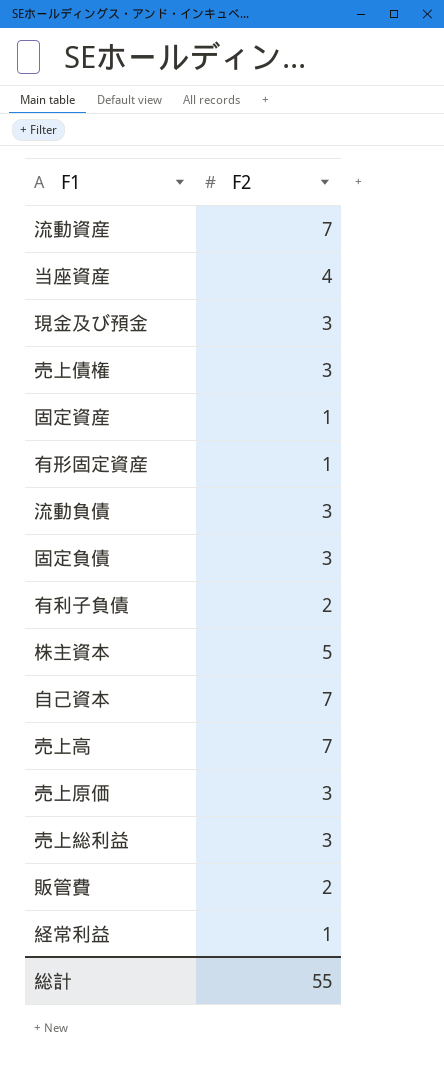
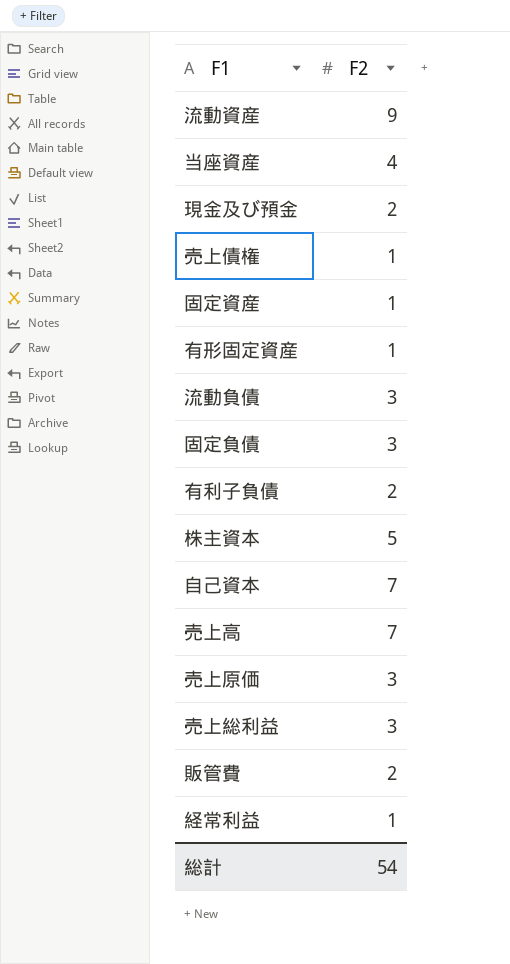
流動資産 | F2: 7 -> 9
現金及び預金 | F2: 3 -> 2
売上債権 | F2: 3 -> 1
総計 | F2: 55 -> 54

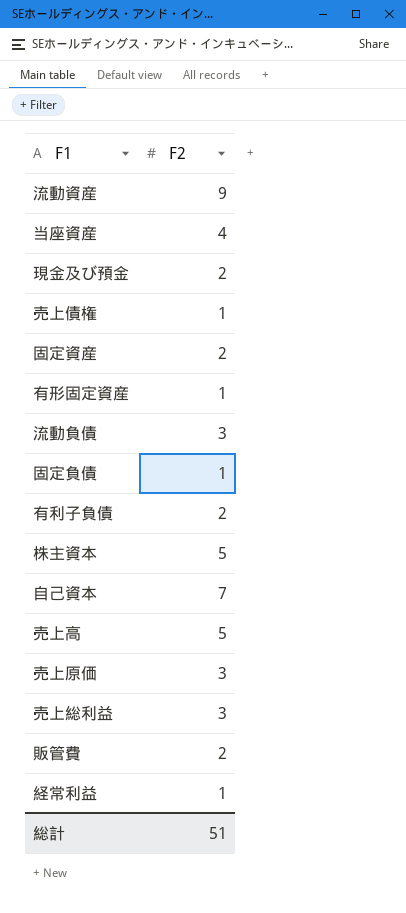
固定資産 | F2: 1 -> 2
固定負債 | F2: 3 -> 1
売上高 | F2: 7 -> 5
総計 | F2: 54 -> 51

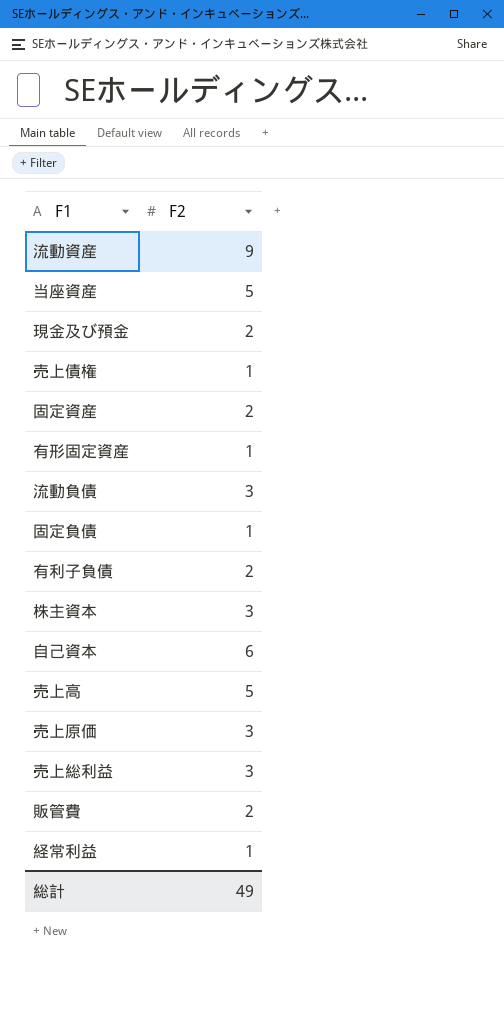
当座資産 | F2: 4 -> 5
株主資本 | F2: 5 -> 3
自己資本 | F2: 7 -> 6
総計 | F2: 51 -> 49

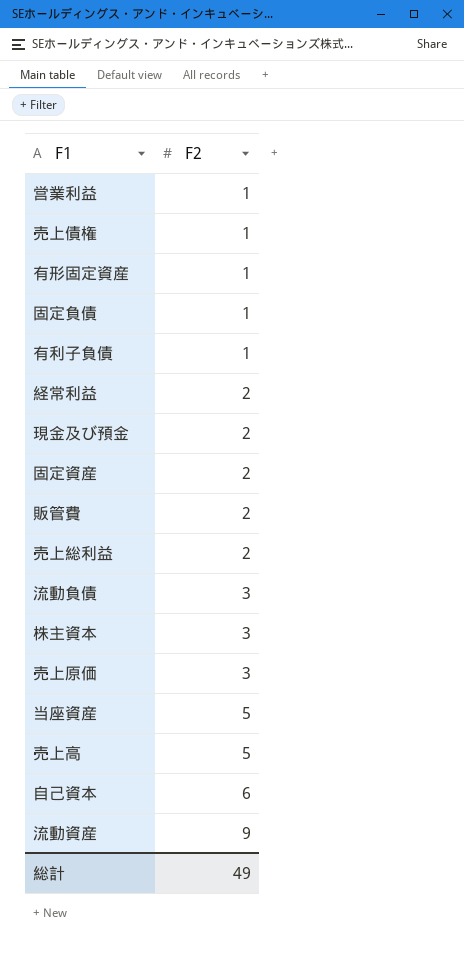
row order: none -> F2 ascending
row 営業利益: none -> 1
有利子負債 | F2: 2 -> 1
経常利益 | F2: 1 -> 2
売上総利益 | F2: 3 -> 2

